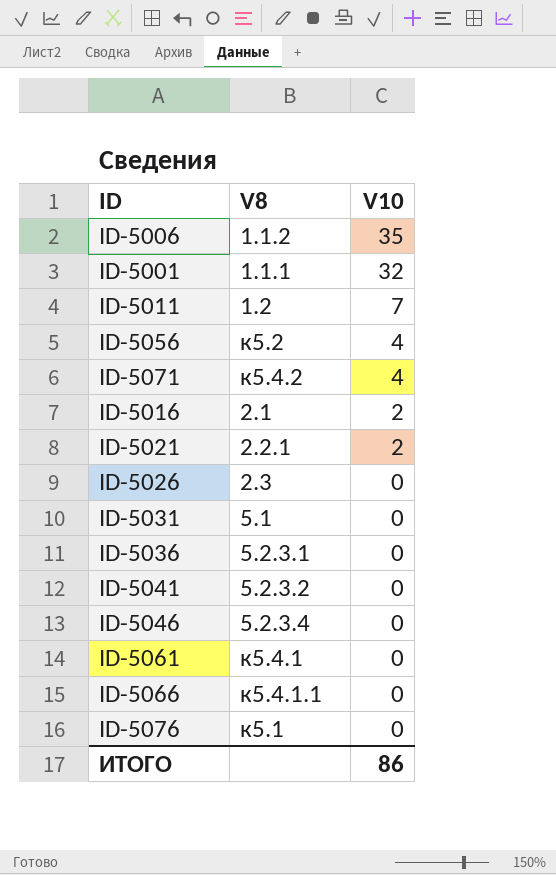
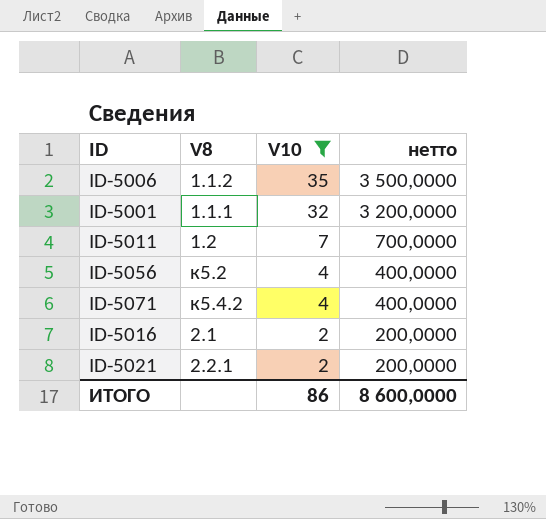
filter: none -> V10 != 0
column нетто | formula: none -> [V10] * 100

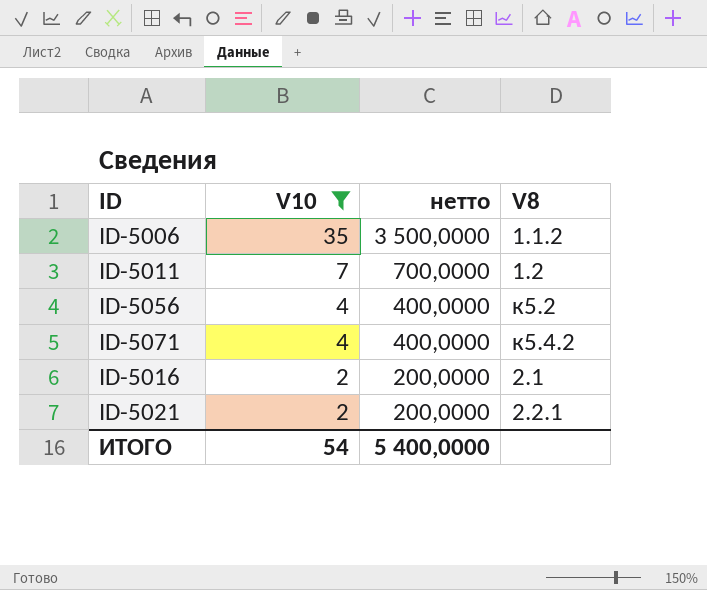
column V8 | position: 2 -> 4
row ID-5001: 1.1.1 | 32 | 3 200,0000 -> none
ИТОГО | V10: 86 -> 54
ИТОГО | нетто: 8 600,0000 -> 5 400,0000

